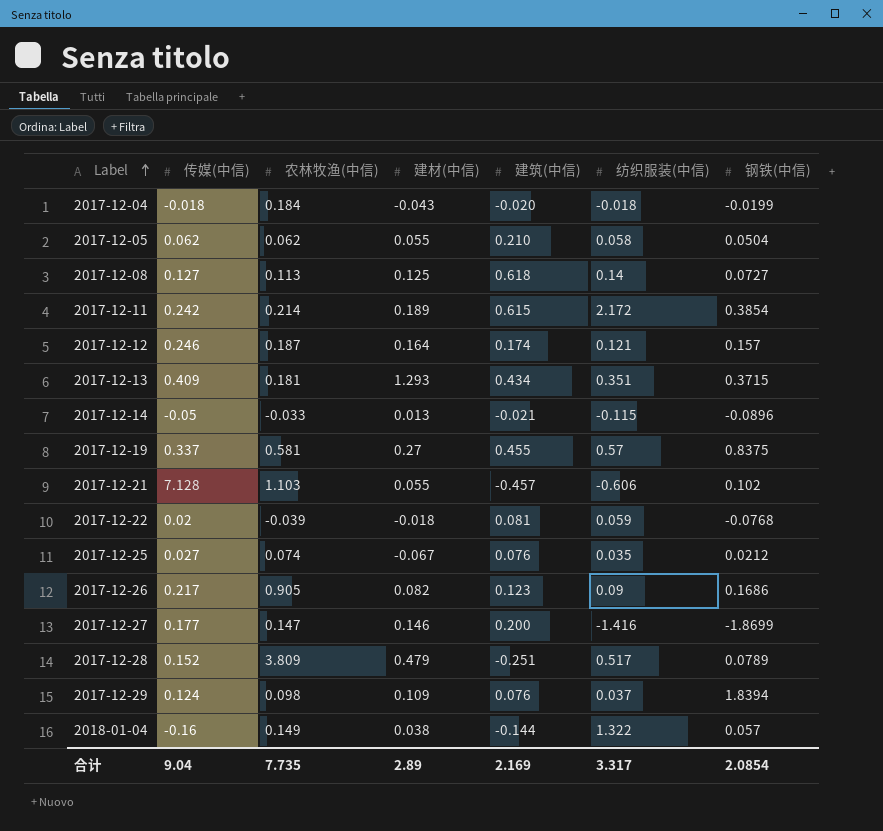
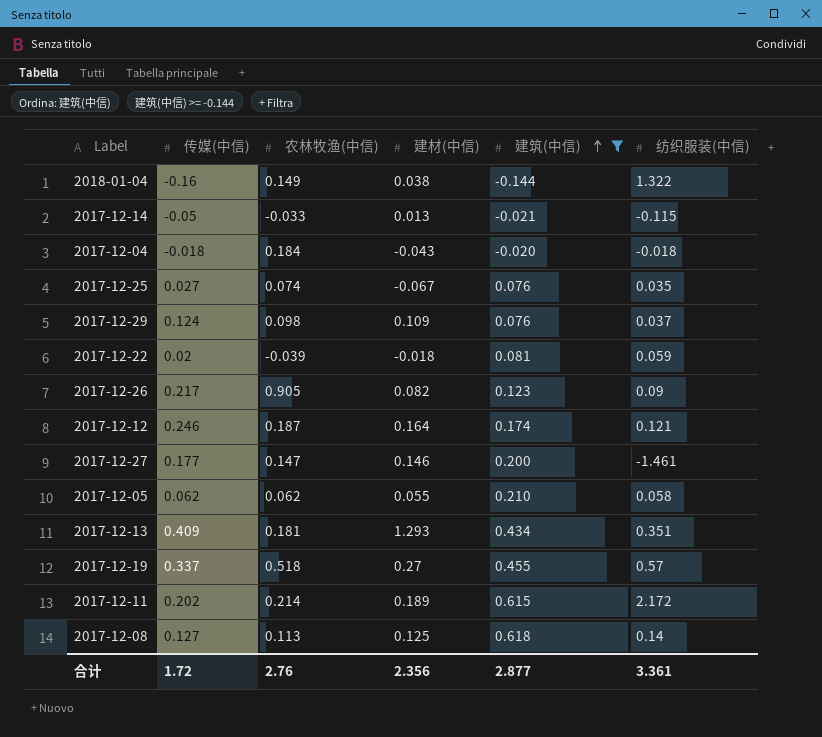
filter: none -> 建筑(中信) >= -0.144
row order: Label ascending -> 建筑(中信) ascending
column 钢铁(中信) | position: 7 -> none
2017-12-27 | 纺织服装(中信): -1.416 -> -1.461
2017-12-19 | 农林牧渔(中信): 0.581 -> 0.518
2017-12-11 | 传媒(中信): 0.242 -> 0.202
合计 | 传媒(中信): 9.04 -> 1.72
合计 | 农林牧渔(中信): 7.735 -> 2.76
合计 | 建材(中信): 2.89 -> 2.356
合计 | 建筑(中信): 2.169 -> 2.877
合计 | 纺织服装(中信): 3.317 -> 3.361

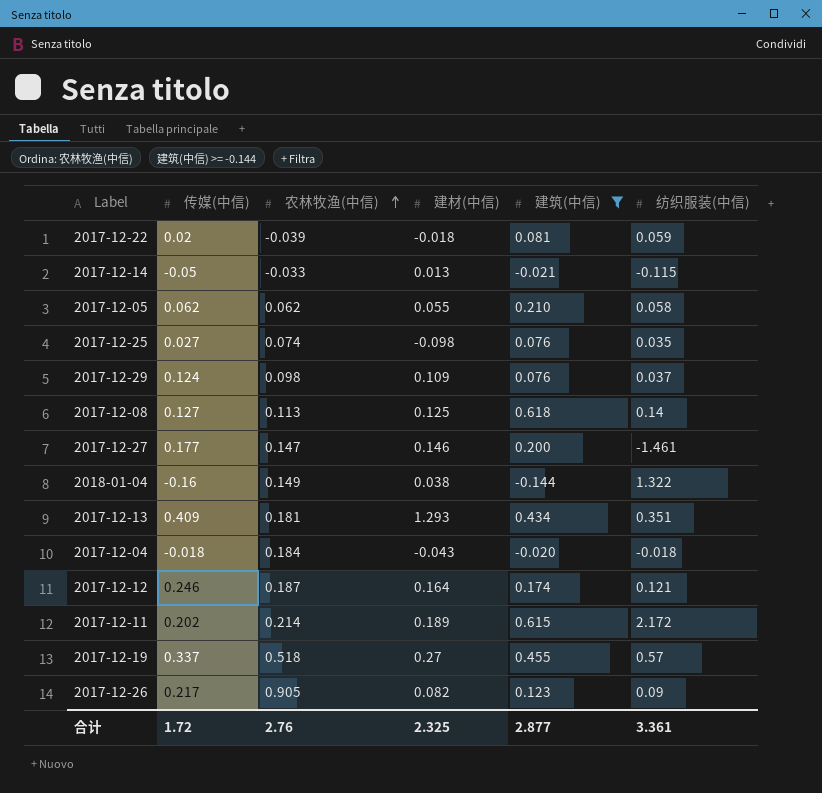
row order: 建筑(中信) ascending -> 农林牧渔(中信) ascending
2017-12-25 | 建材(中信): -0.067 -> -0.098
合计 | 建材(中信): 2.356 -> 2.325

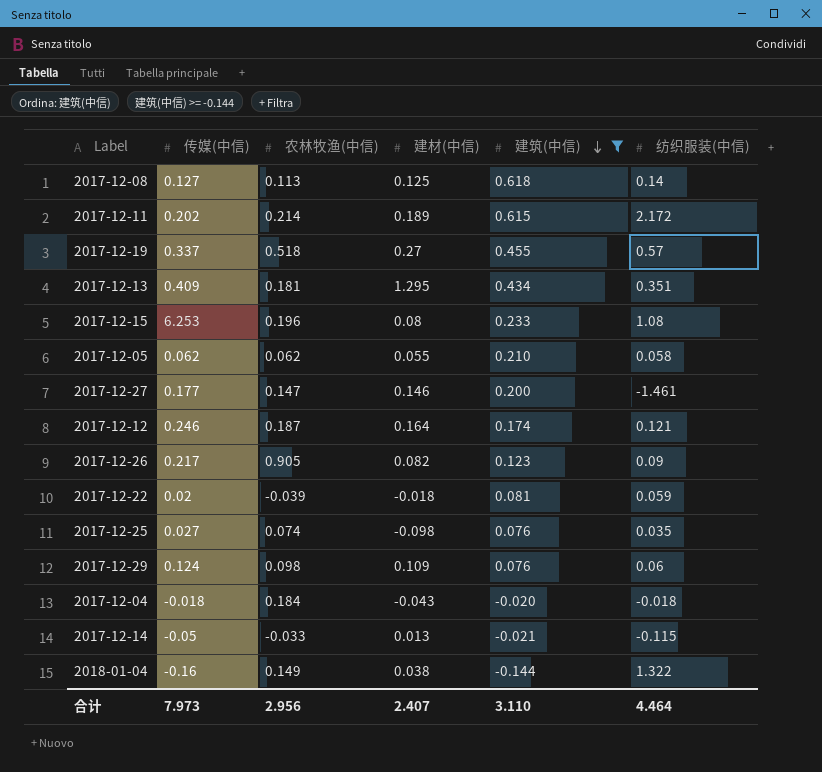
row order: 农林牧渔(中信) ascending -> 建筑(中信) descending
2017-12-13 | 建材(中信): 1.293 -> 1.295
row 2017-12-15: none -> 6.253 | 0.196 | 0.08 | 0.233 | 1.08
2017-12-29 | 纺织服装(中信): 0.037 -> 0.06
合计 | 传媒(中信): 1.72 -> 7.973
合计 | 农林牧渔(中信): 2.76 -> 2.956
合计 | 建材(中信): 2.325 -> 2.407
合计 | 建筑(中信): 2.877 -> 3.110
合计 | 纺织服装(中信): 3.361 -> 4.464

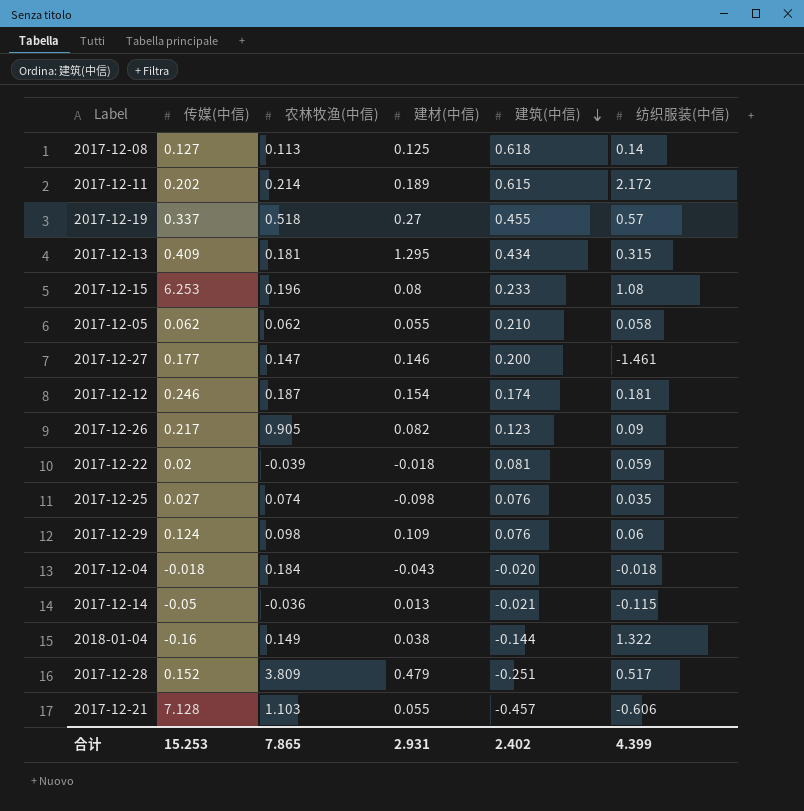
filter: 建筑(中信) >= -0.144 -> none
2017-12-13 | 纺织服装(中信): 0.351 -> 0.315
2017-12-12 | 建材(中信): 0.164 -> 0.154
2017-12-12 | 纺织服装(中信): 0.121 -> 0.181
2017-12-14 | 农林牧渔(中信): -0.033 -> -0.036
合计 | 传媒(中信): 7.973 -> 15.253
合计 | 农林牧渔(中信): 2.956 -> 7.865
合计 | 建材(中信): 2.407 -> 2.931
合计 | 建筑(中信): 3.110 -> 2.402
合计 | 纺织服装(中信): 4.464 -> 4.399

